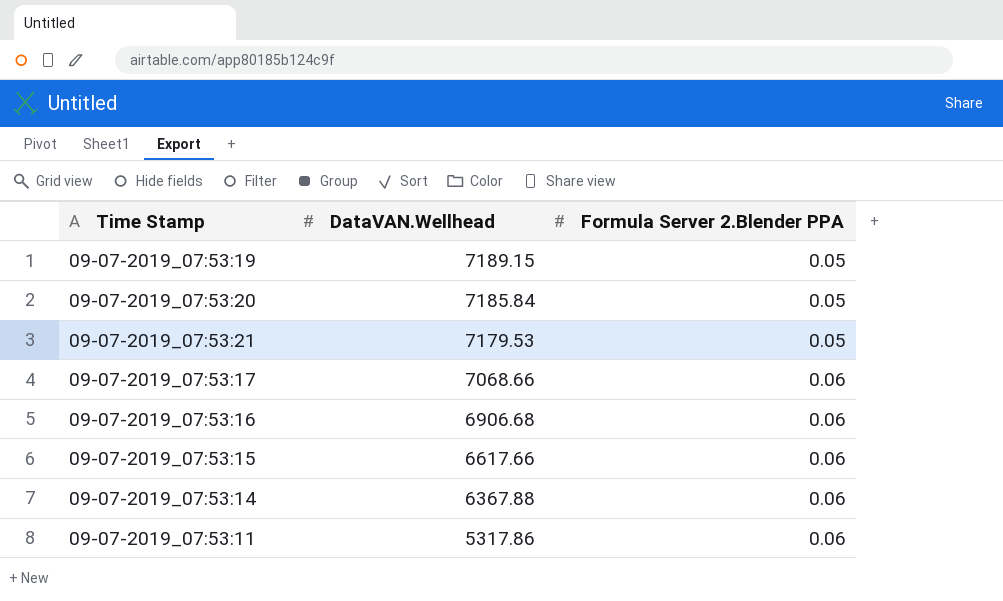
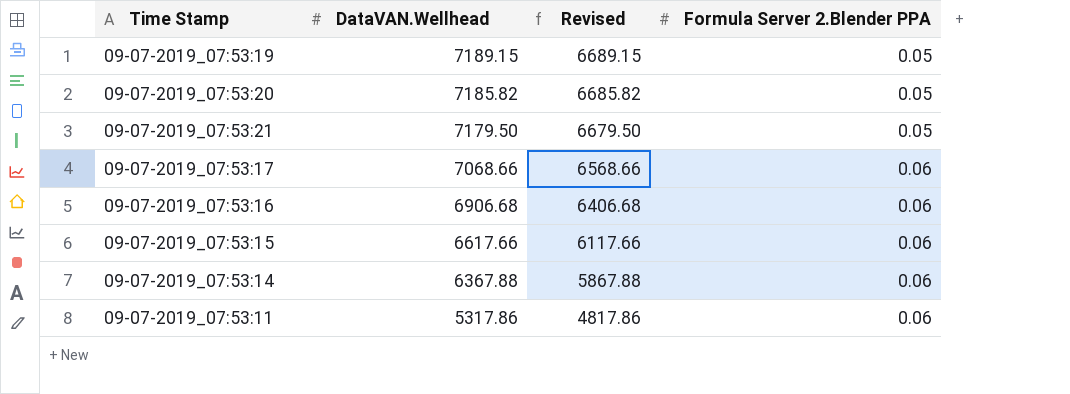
column Revised | formula: none -> [DataVAN.Wellhead] - 500
09-07-2019_07:53:20 | DataVAN.Wellhead: 7185.84 -> 7185.82
09-07-2019_07:53:21 | DataVAN.Wellhead: 7179.53 -> 7179.50

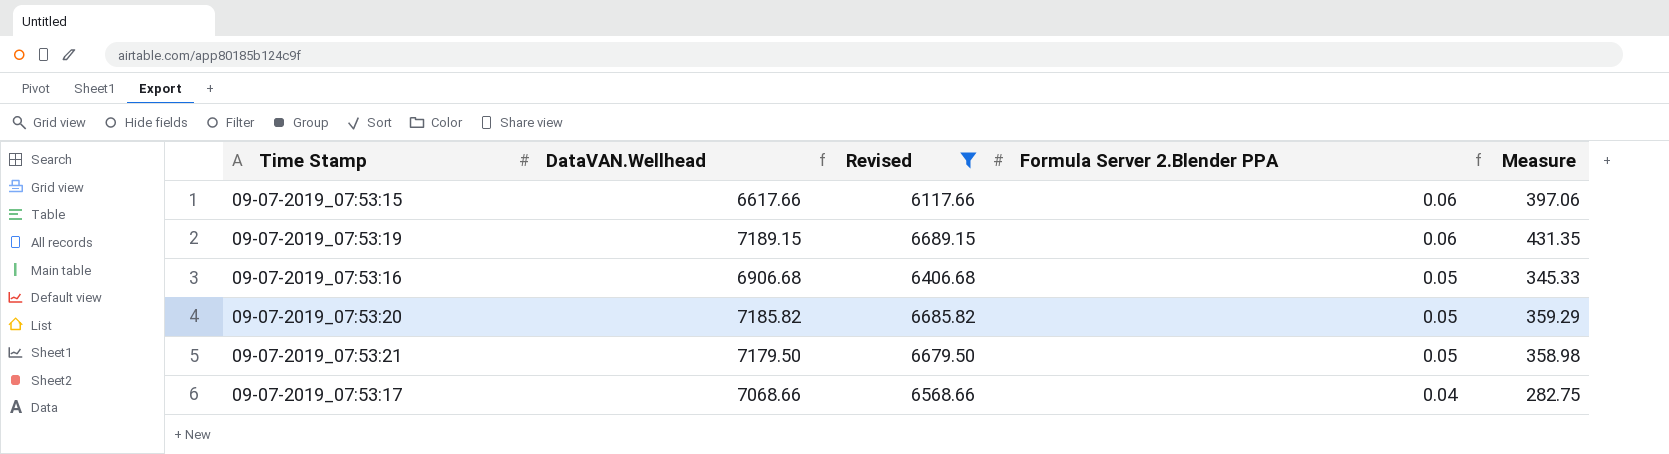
filter: none -> Revised >= 6117.66
row order: DataVAN.Wellhead descending -> Formula Server 2.Blender PPA descending
column Measure | formula: none -> [DataVAN.Wellhead] * [Formula Server 2.Blender PPA]
09-07-2019_07:53:19 | Formula Server 2.Blender PPA: 0.05 -> 0.06
09-07-2019_07:53:16 | Formula Server 2.Blender PPA: 0.06 -> 0.05
09-07-2019_07:53:17 | Formula Server 2.Blender PPA: 0.06 -> 0.04

